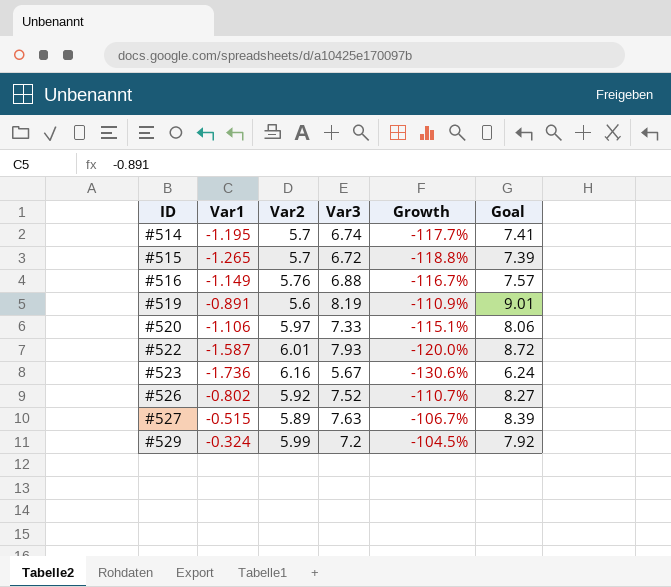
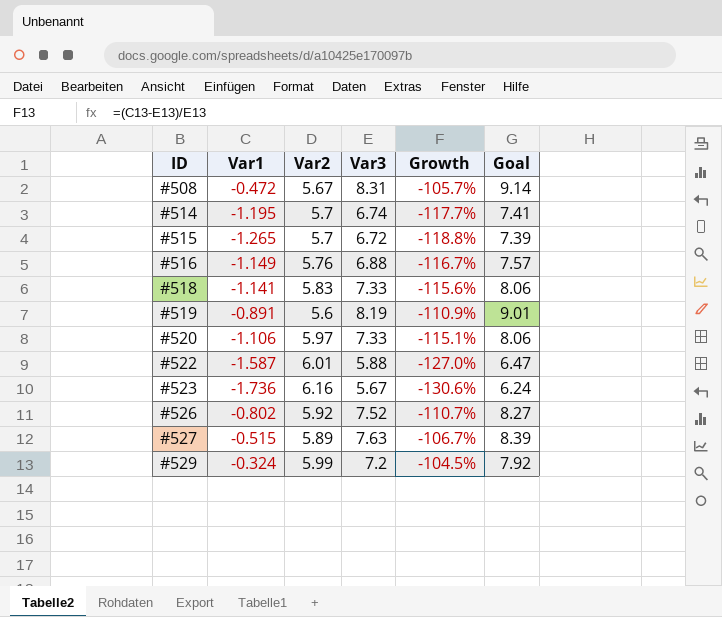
row #508: none -> -0.472 | 5.67 | 8.31 | -105.7% | 9.14
row #518: none -> -1.141 | 5.83 | 7.33 | -115.6% | 8.06
#522 | Var3: 7.93 -> 5.88
#522 | Growth: -120.0% -> -127.0%
#522 | Goal: 8.72 -> 6.47

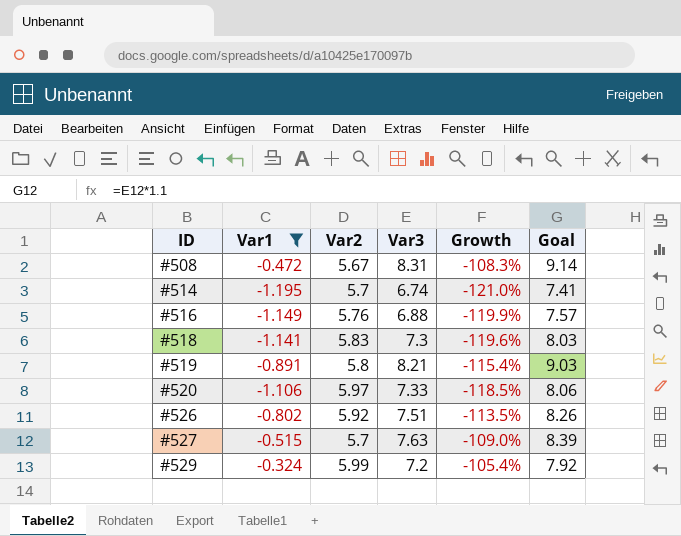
filter: none -> Var1 >= -1.195
column Growth | formula: ([Var1] - [Var3]) / [Var3] -> ([Var1] - [Var2]) / [Var2]
#518 | Var3: 7.33 -> 7.3
#518 | Goal: 8.06 -> 8.03
#519 | Var2: 5.6 -> 5.8
#519 | Var3: 8.19 -> 8.21
#519 | Goal: 9.01 -> 9.03
#526 | Var3: 7.52 -> 7.51
#526 | Goal: 8.27 -> 8.26
#527 | Var2: 5.89 -> 5.7

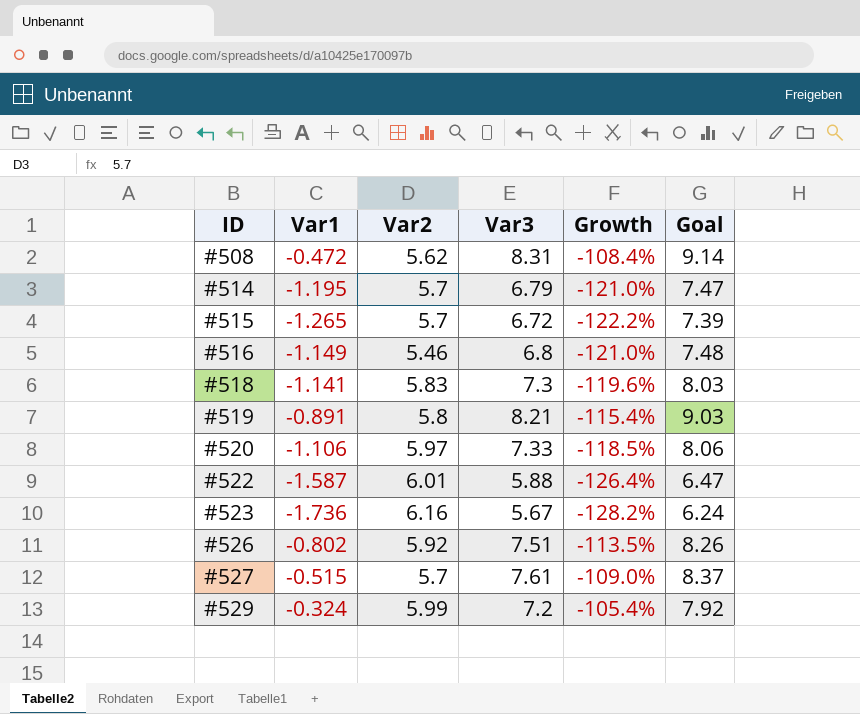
filter: Var1 >= -1.195 -> none
#508 | Var2: 5.67 -> 5.62
#508 | Growth: -108.3% -> -108.4%
#514 | Var3: 6.74 -> 6.79
#514 | Goal: 7.41 -> 7.47
#516 | Var2: 5.76 -> 5.46
#516 | Var3: 6.88 -> 6.8
#516 | Growth: -119.9% -> -121.0%
#516 | Goal: 7.57 -> 7.48
#527 | Var3: 7.63 -> 7.61
#527 | Goal: 8.39 -> 8.37

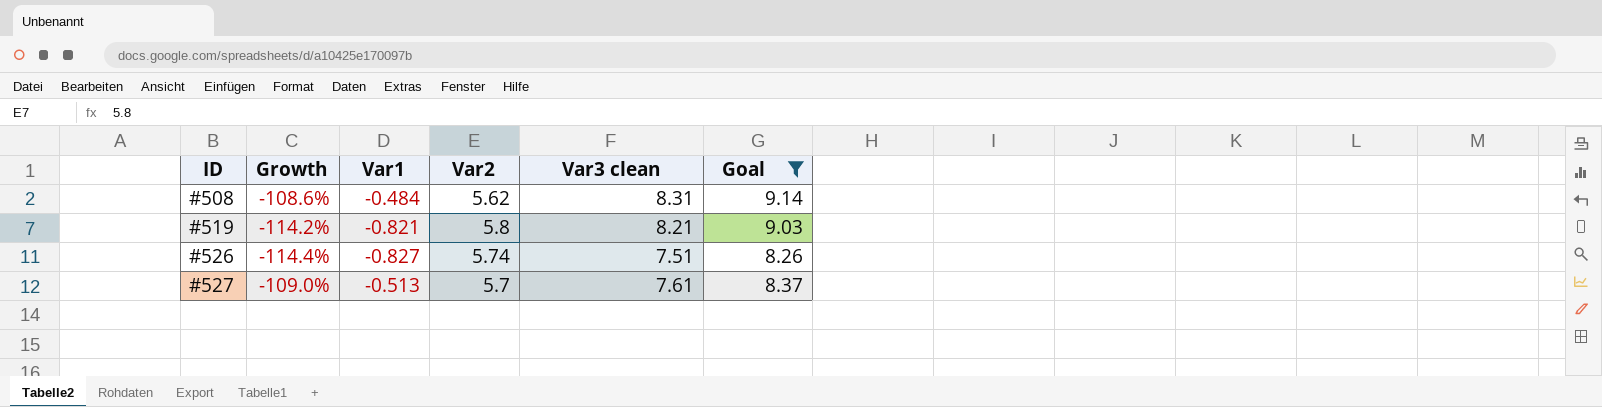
filter: none -> Goal >= 8.26
column Growth | position: 5 -> 2
column name: Var3 -> Var3 clean
#508 | Growth: -108.4% -> -108.6%
#508 | Var1: -0.472 -> -0.484
#519 | Growth: -115.4% -> -114.2%
#519 | Var1: -0.891 -> -0.821
#526 | Growth: -113.5% -> -114.4%
#526 | Var1: -0.802 -> -0.827
#526 | Var2: 5.92 -> 5.74
#527 | Var1: -0.515 -> -0.513

